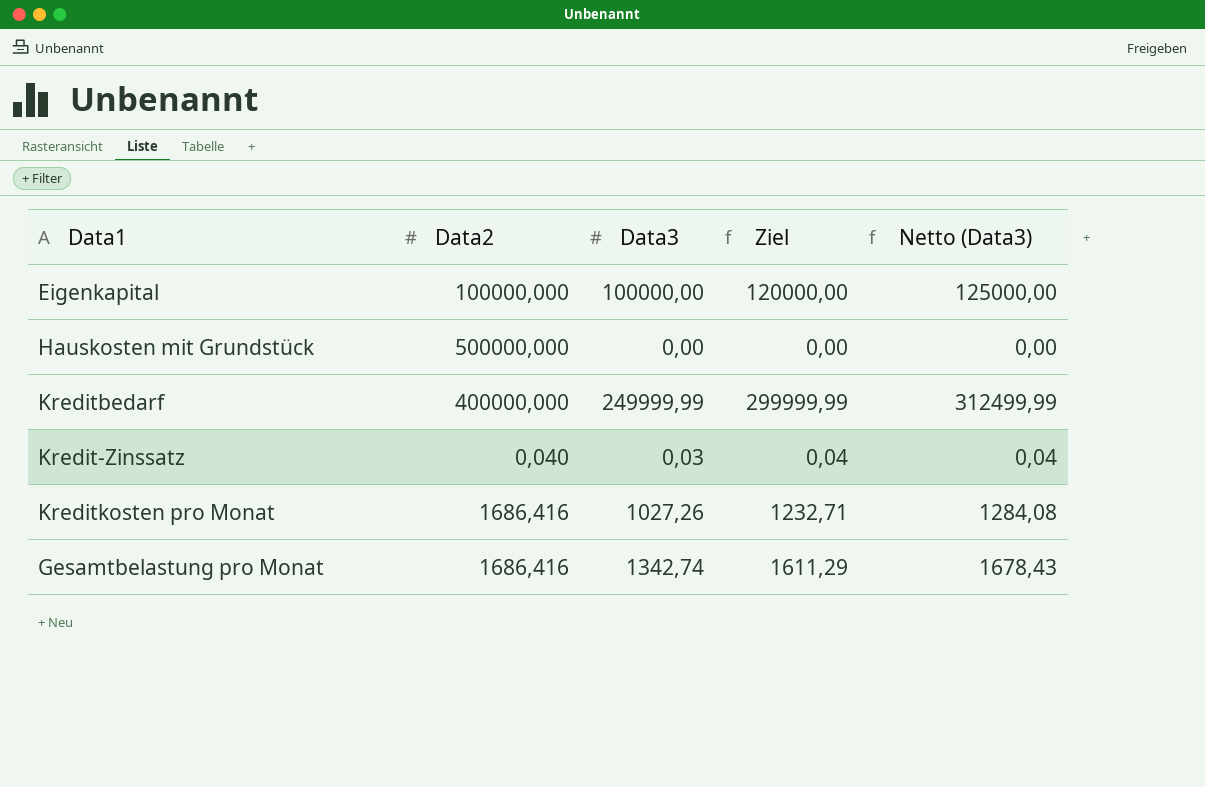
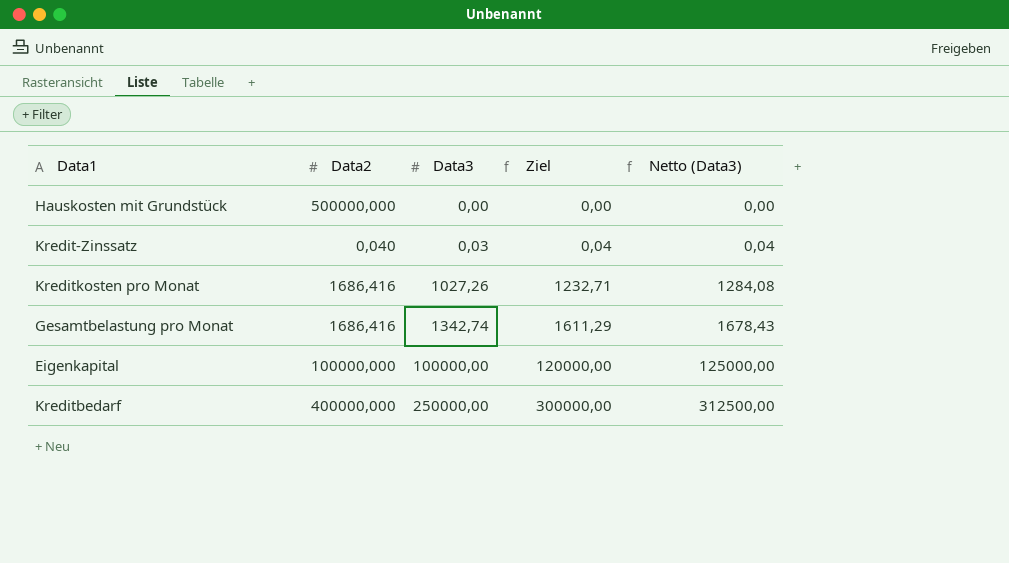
row order: none -> Data3 ascending
Kreditbedarf | Data3: 249999,99 -> 250000,00
Kreditbedarf | Ziel: 299999,99 -> 300000,00
Kreditbedarf | Netto (Data3): 312499,99 -> 312500,00

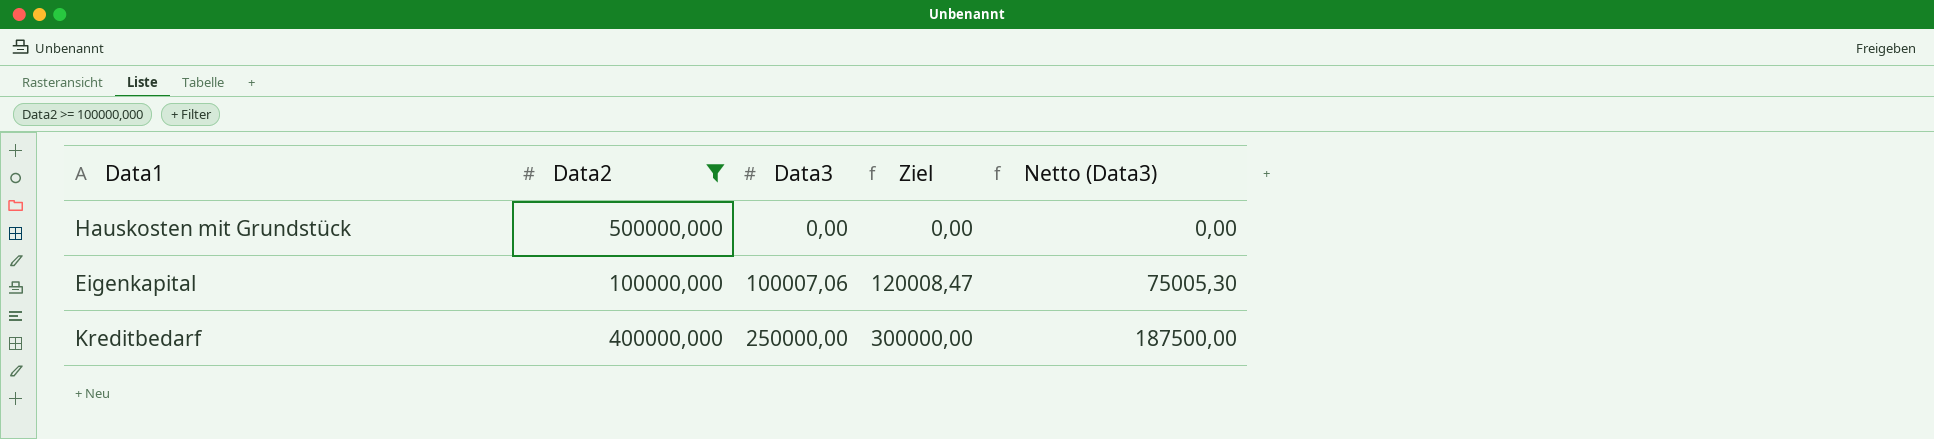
filter: none -> Data2 >= 100000,000
column Netto (Data3) | formula: [Data3] * 1,25 -> [Data3] * 0,75
Eigenkapital | Data3: 100000,00 -> 100007,06
Eigenkapital | Ziel: 120000,00 -> 120008,47

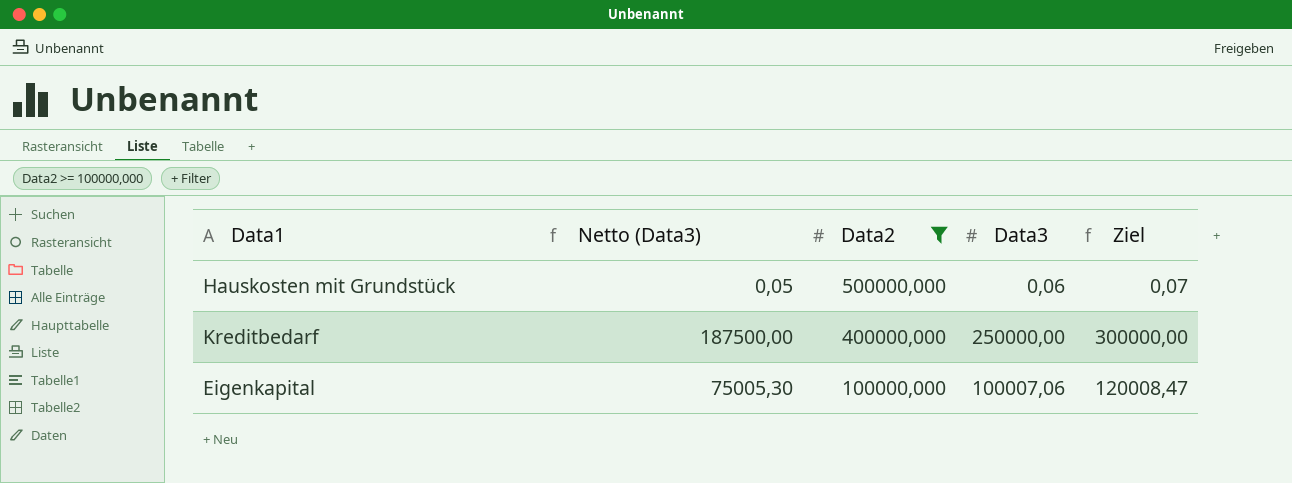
row order: Data3 ascending -> Data2 descending
column Netto (Data3) | position: 5 -> 2
Hauskosten mit Grundstück | Netto (Data3): 0,00 -> 0,05
Hauskosten mit Grundstück | Data3: 0,00 -> 0,06
Hauskosten mit Grundstück | Ziel: 0,00 -> 0,07

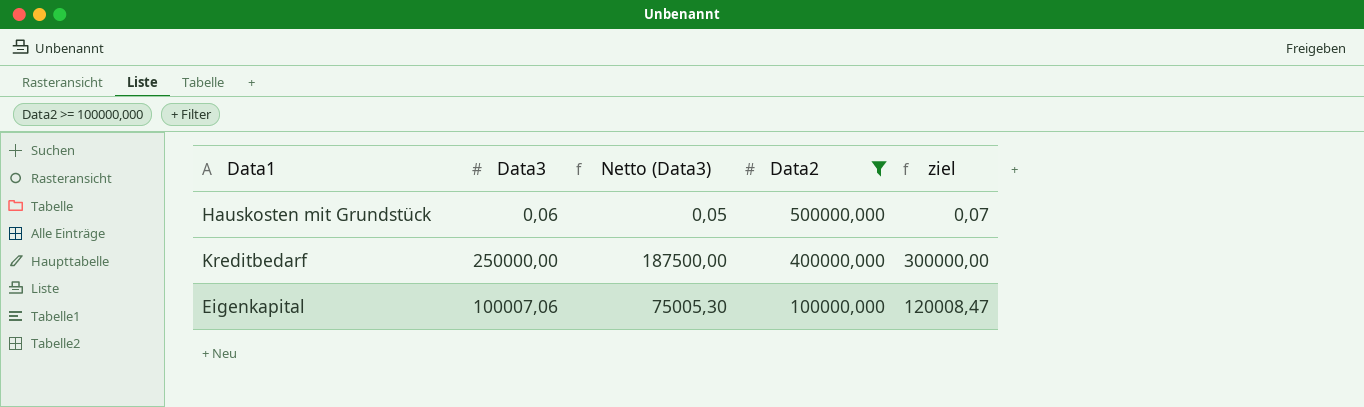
column Data3 | position: 4 -> 2
column name: Ziel -> ziel

